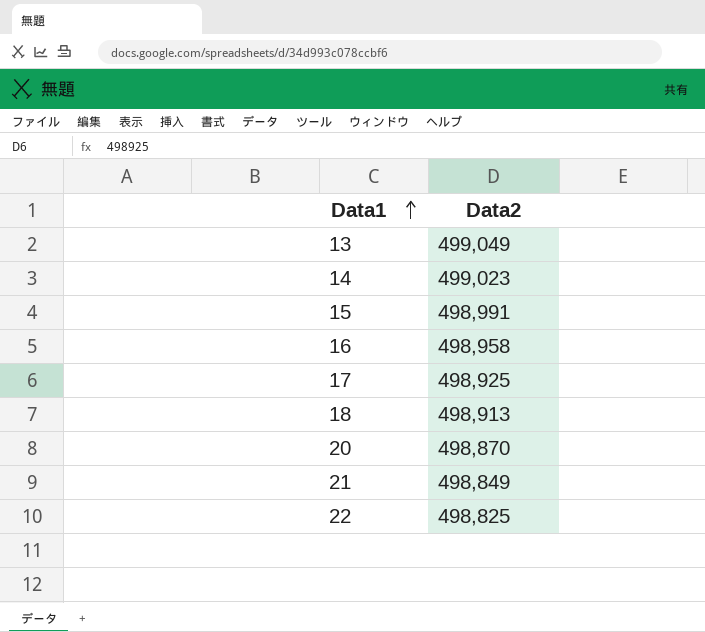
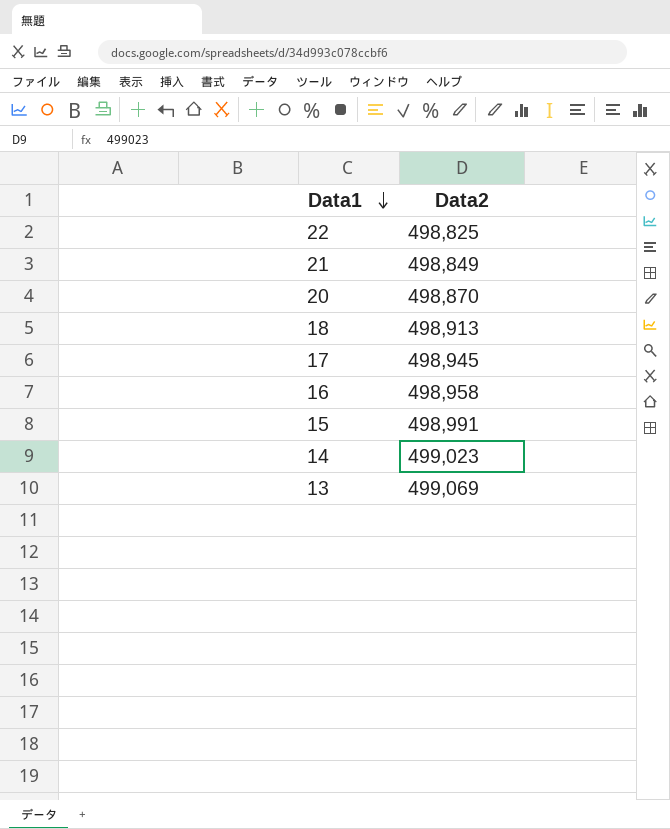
row order: Data1 ascending -> Data1 descending
17 | Data2: 498,925 -> 498,945
13 | Data2: 499,049 -> 499,069

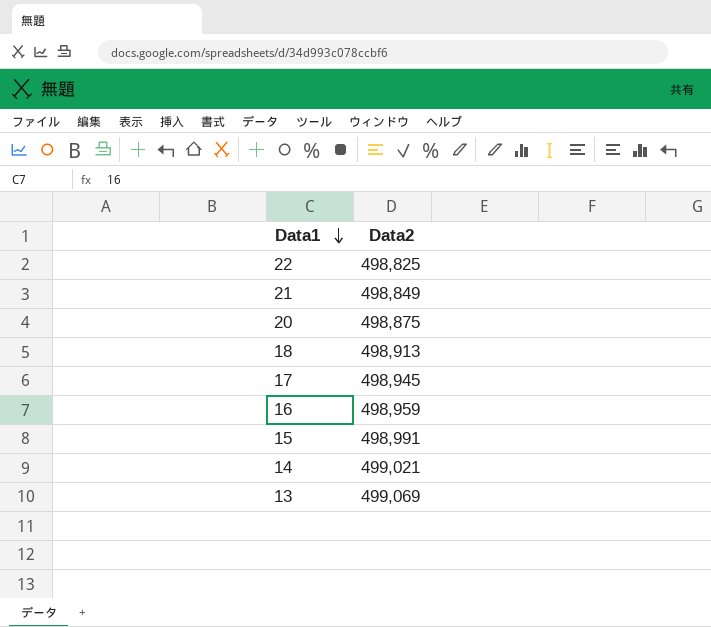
20 | Data2: 498,870 -> 498,875
16 | Data2: 498,958 -> 498,959
14 | Data2: 499,023 -> 499,021

